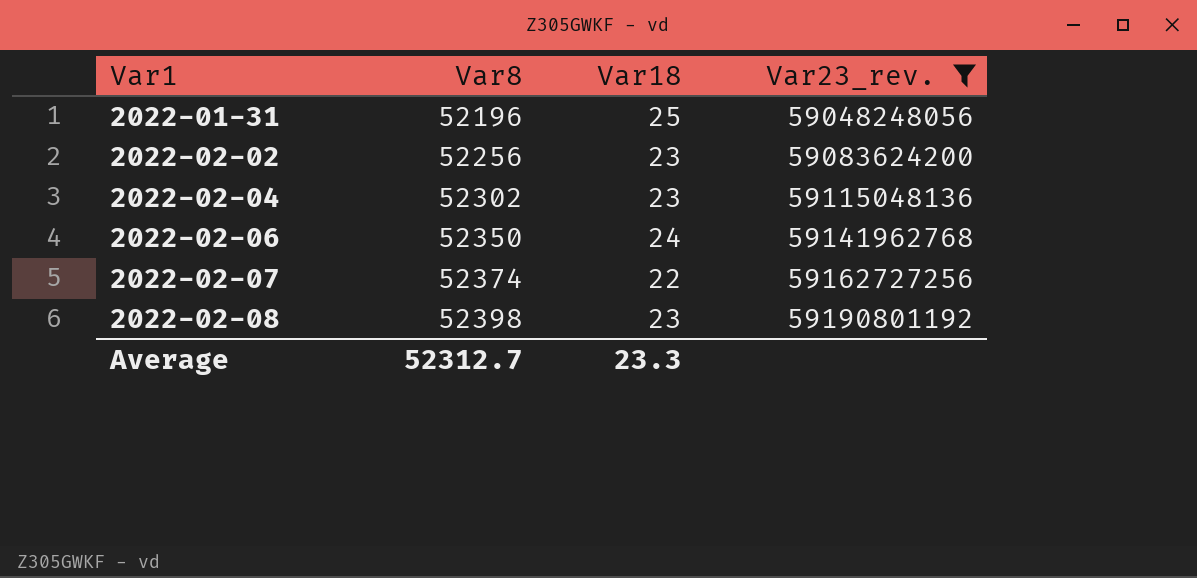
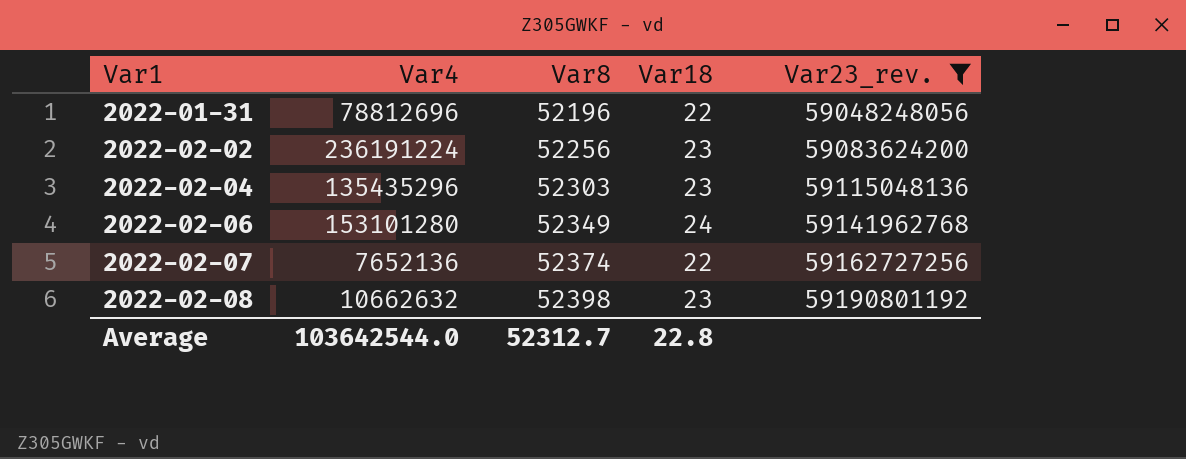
column Var4 | position: none -> 2
2022-01-31 | Var18: 25 -> 22
2022-02-04 | Var8: 52302 -> 52303
2022-02-06 | Var8: 52350 -> 52349
Average | Var18: 23.3 -> 22.8

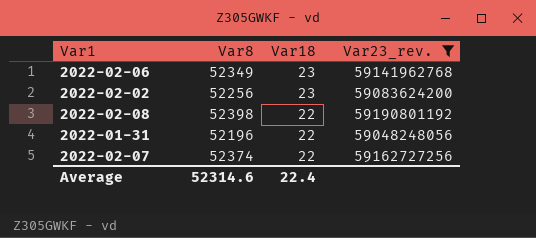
row order: Var1 ascending -> Var18 descending
column Var4 | position: 2 -> none
row 2022-02-04: 135435296 | 52303 | 23 | 59115048136 -> none
2022-02-06 | Var18: 24 -> 23
2022-02-08 | Var18: 23 -> 22
Average | Var8: 52312.7 -> 52314.6
Average | Var18: 22.8 -> 22.4

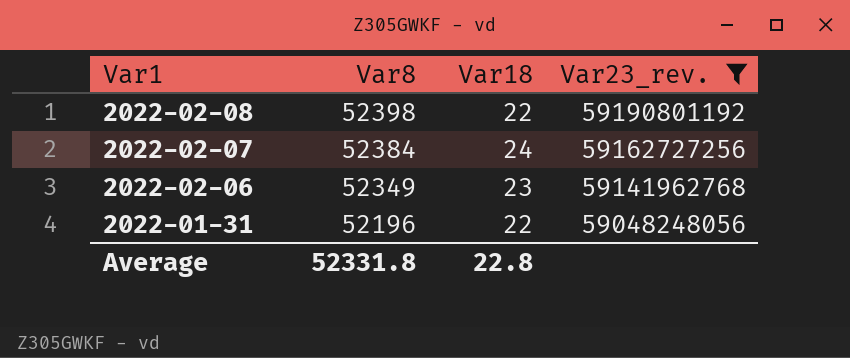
row order: Var18 descending -> Var1 descending
row 2022-02-02: 52256 | 23 | 59083624200 -> none
2022-02-07 | Var8: 52374 -> 52384
2022-02-07 | Var18: 22 -> 24
Average | Var8: 52314.6 -> 52331.8
Average | Var18: 22.4 -> 22.8

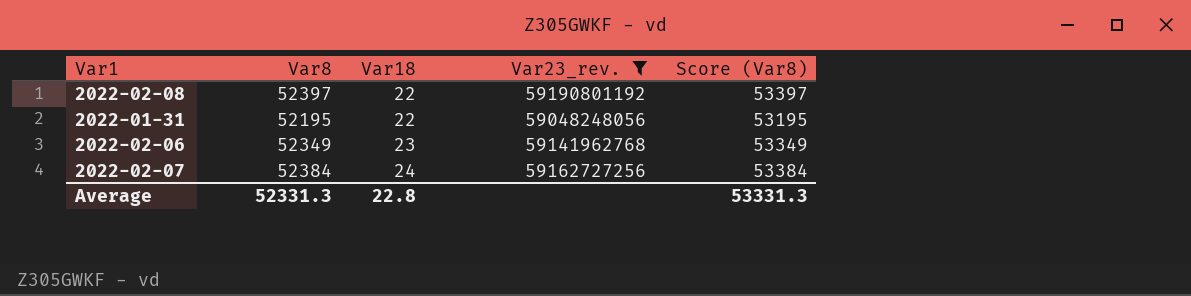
row order: Var1 descending -> Var18 ascending
column Score (Var8) | formula: none -> [Var8] + 1000
2022-02-08 | Var8: 52398 -> 52397
2022-01-31 | Var8: 52196 -> 52195
Average | Var8: 52331.8 -> 52331.3

